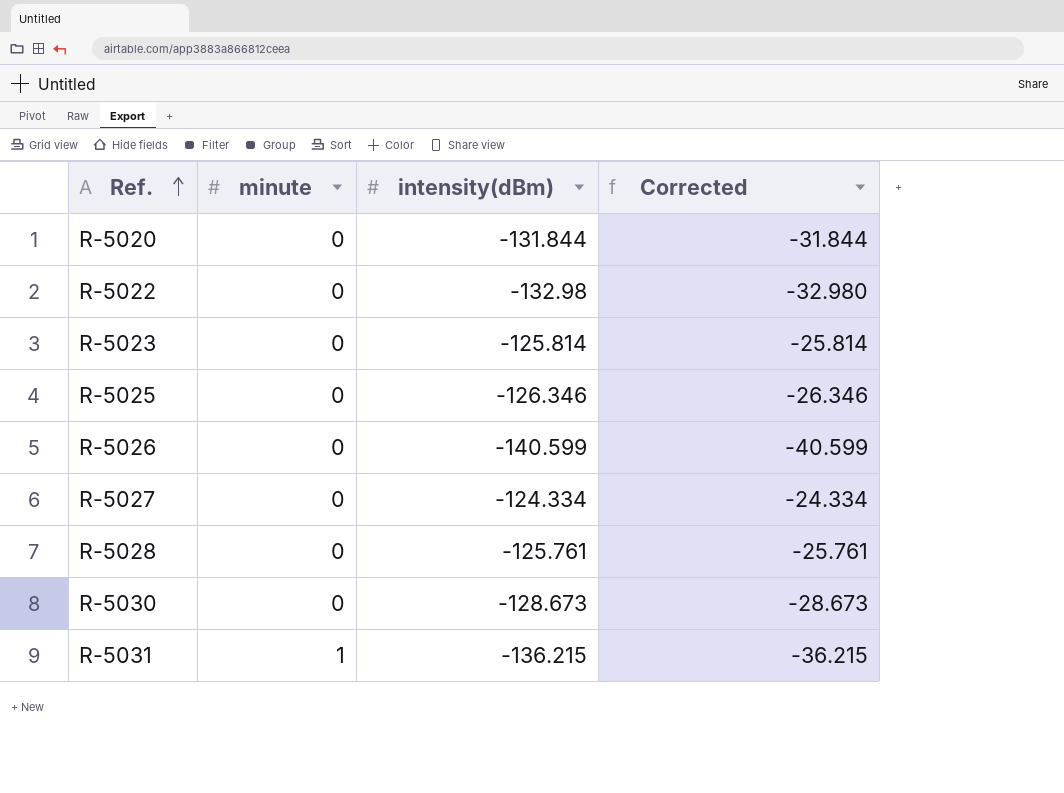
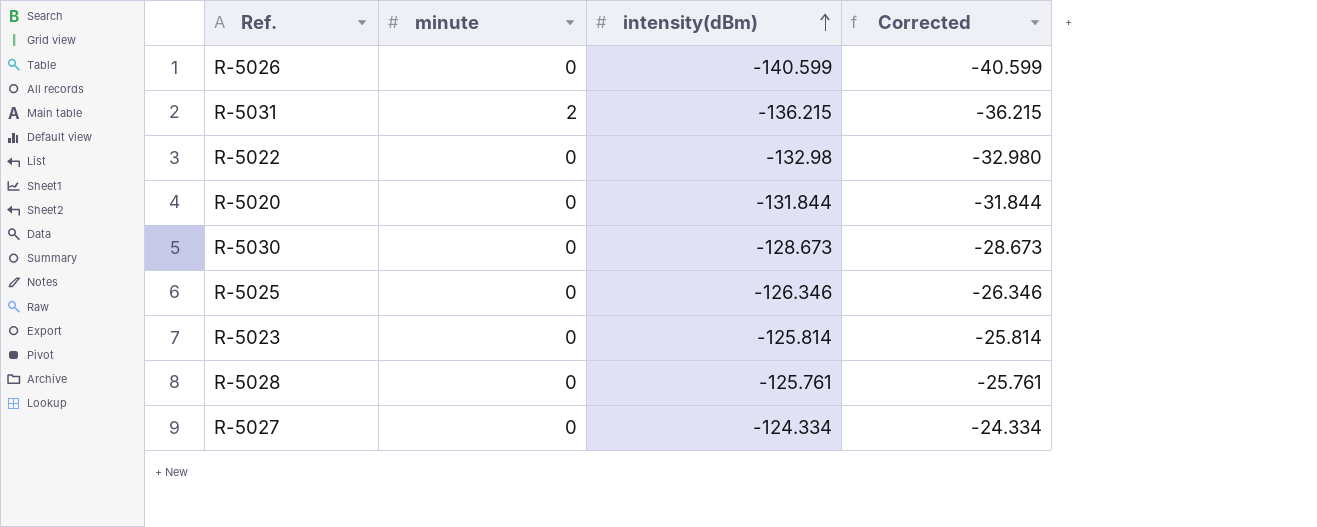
row order: Ref. ascending -> intensity(dBm) ascending
R-5031 | minute: 1 -> 2

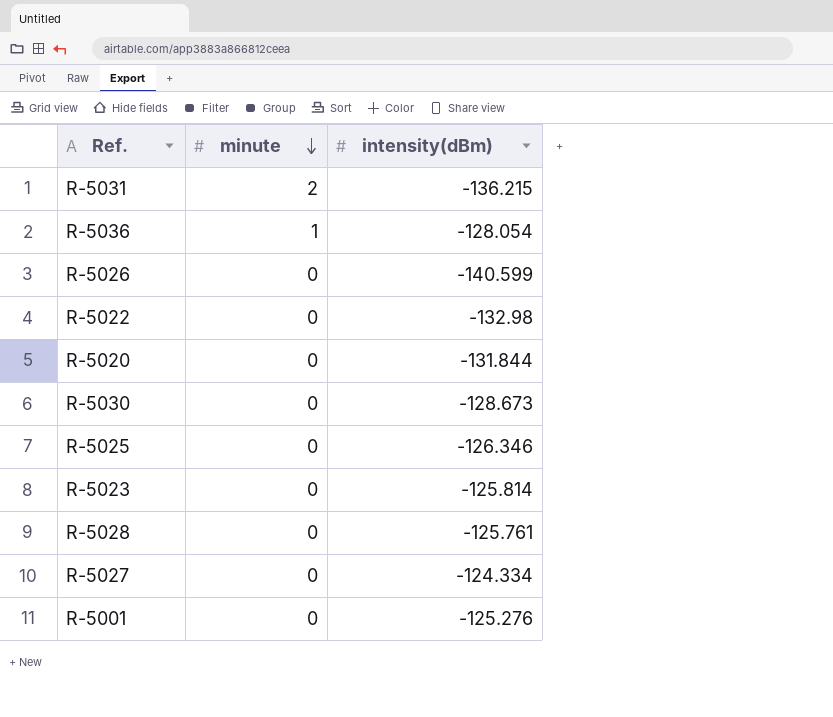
row order: intensity(dBm) ascending -> minute descending
column Corrected | formula: [intensity(dBm)] + 100 -> none
row R-5036: none -> 1 | -128.054
row R-5001: none -> 0 | -125.276

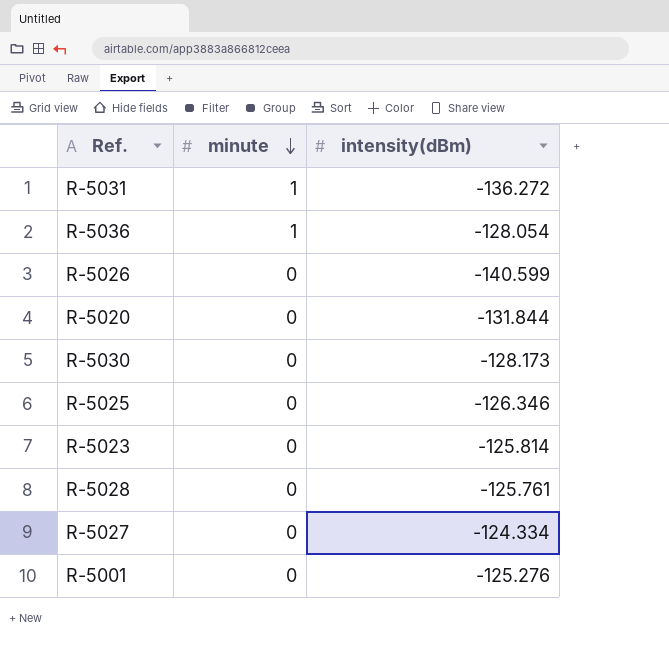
row R-5022: 0 | -132.98 -> none
R-5031 | minute: 2 -> 1
R-5031 | intensity(dBm): -136.215 -> -136.272
R-5030 | intensity(dBm): -128.673 -> -128.173

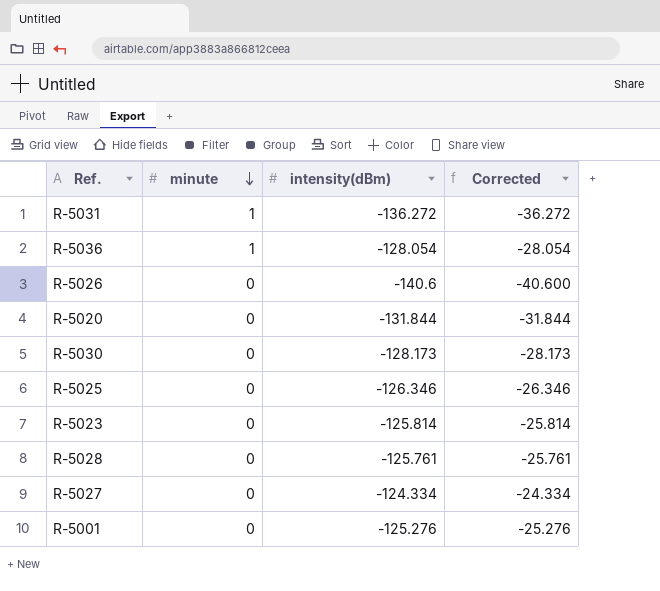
column Corrected | formula: none -> [intensity(dBm)] + 100
R-5026 | intensity(dBm): -140.599 -> -140.6

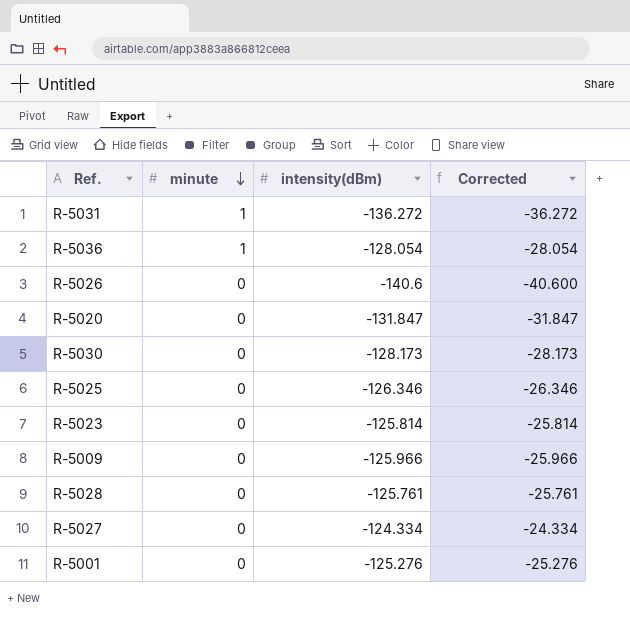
R-5020 | intensity(dBm): -131.844 -> -131.847
R-5020 | Corrected: -31.844 -> -31.847
row R-5009: none -> 0 | -125.966 | -25.966

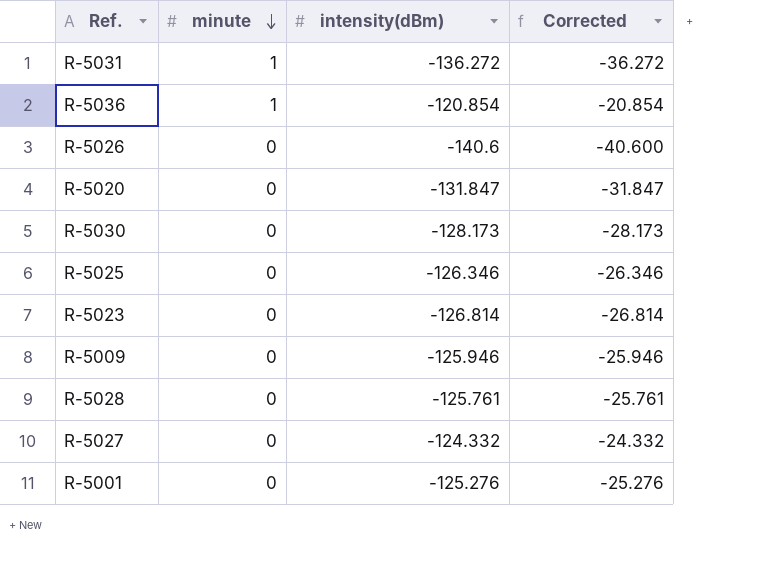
R-5036 | intensity(dBm): -128.054 -> -120.854
R-5036 | Corrected: -28.054 -> -20.854
R-5023 | intensity(dBm): -125.814 -> -126.814
R-5023 | Corrected: -25.814 -> -26.814
R-5009 | intensity(dBm): -125.966 -> -125.946
R-5009 | Corrected: -25.966 -> -25.946
R-5027 | intensity(dBm): -124.334 -> -124.332
R-5027 | Corrected: -24.334 -> -24.332

